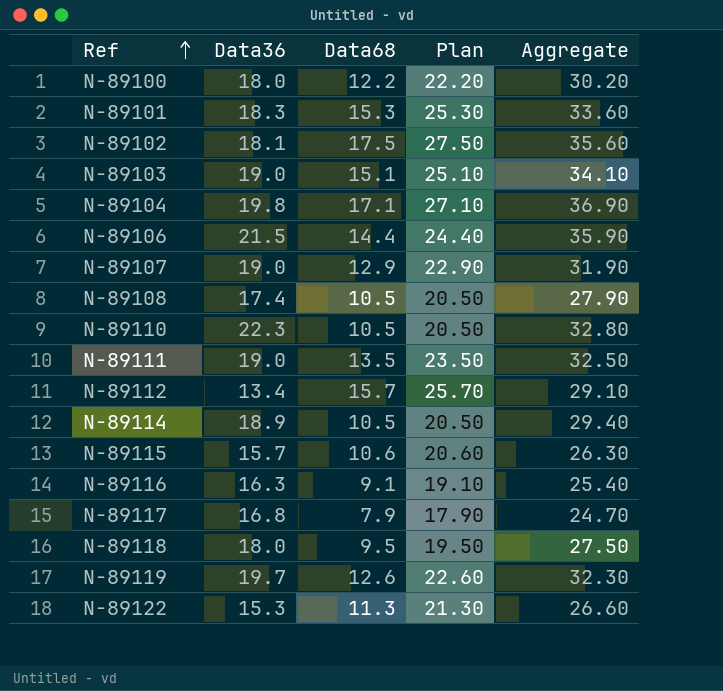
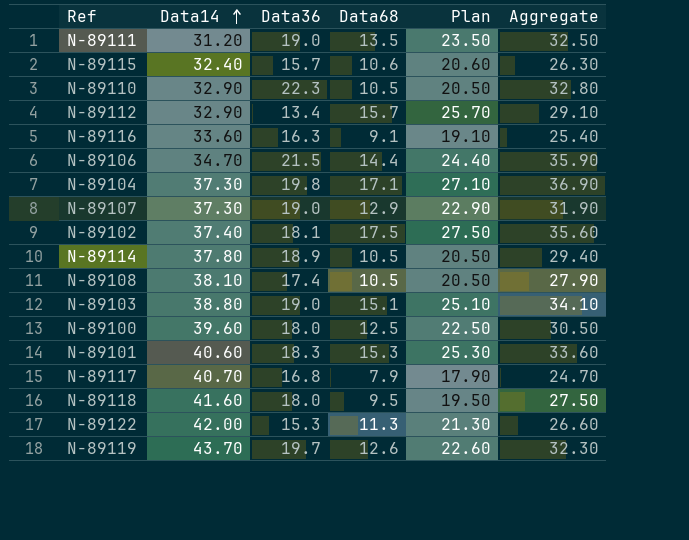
row order: Ref ascending -> Data14 ascending
column Data14 | position: none -> 2
N-89100 | Data68: 12.2 -> 12.5
N-89100 | Plan: 22.20 -> 22.50
N-89100 | Aggregate: 30.20 -> 30.50

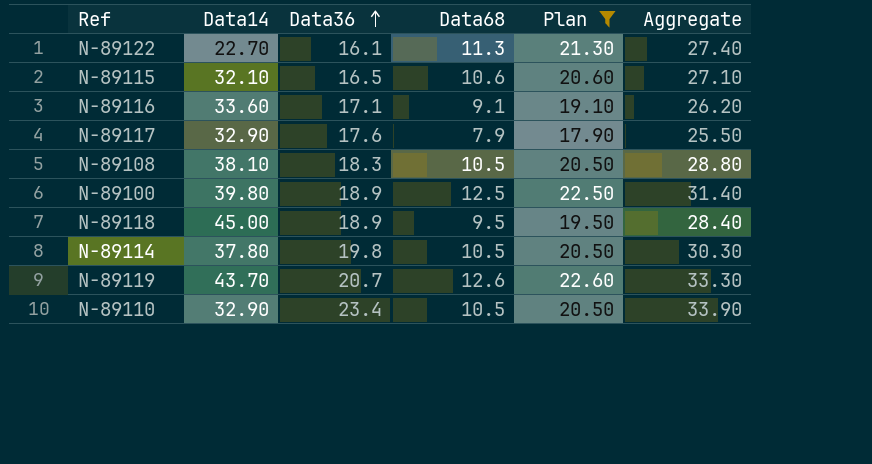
filter: none -> Plan <= 22.60
row order: Data14 ascending -> Data36 ascending
N-89122 | Data14: 42.00 -> 22.70
N-89122 | Data36: 15.3 -> 16.1
N-89122 | Aggregate: 26.60 -> 27.40
N-89115 | Data14: 32.40 -> 32.10
N-89115 | Data36: 15.7 -> 16.5
N-89115 | Aggregate: 26.30 -> 27.10
N-89116 | Data36: 16.3 -> 17.1
N-89116 | Aggregate: 25.40 -> 26.20
N-89117 | Data14: 40.70 -> 32.90
N-89117 | Data36: 16.8 -> 17.6
N-89117 | Aggregate: 24.70 -> 25.50
N-89108 | Data36: 17.4 -> 18.3
N-89108 | Aggregate: 27.90 -> 28.80
N-89100 | Data14: 39.60 -> 39.80
N-89100 | Data36: 18.0 -> 18.9
N-89100 | Aggregate: 30.50 -> 31.40
N-89118 | Data14: 41.60 -> 45.00
N-89118 | Data36: 18.0 -> 18.9
N-89118 | Aggregate: 27.50 -> 28.40
N-89114 | Data36: 18.9 -> 19.8
N-89114 | Aggregate: 29.40 -> 30.30
N-89119 | Data36: 19.7 -> 20.7
N-89119 | Aggregate: 32.30 -> 33.30
N-89110 | Data36: 22.3 -> 23.4
N-89110 | Aggregate: 32.80 -> 33.90

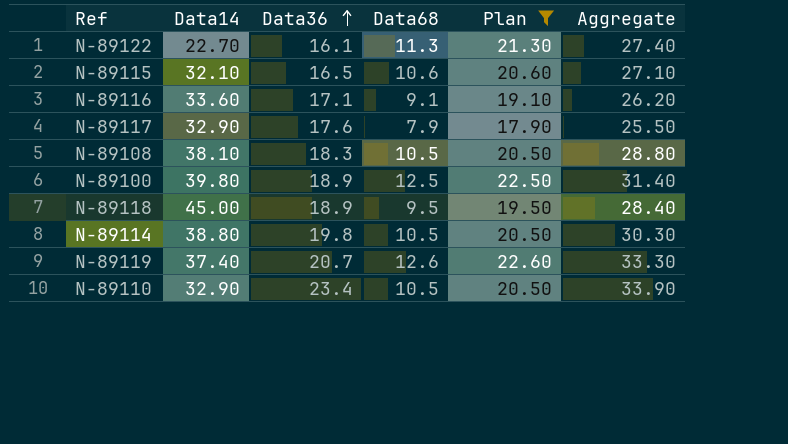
N-89114 | Data14: 37.80 -> 38.80
N-89119 | Data14: 43.70 -> 37.40

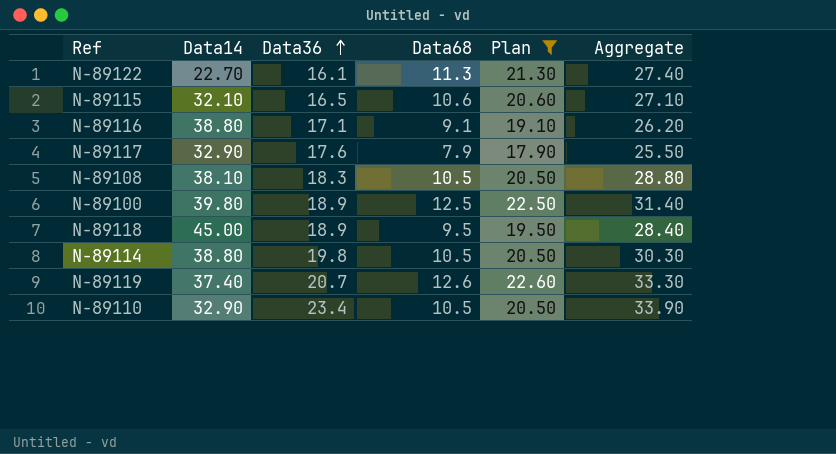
N-89116 | Data14: 33.60 -> 38.80

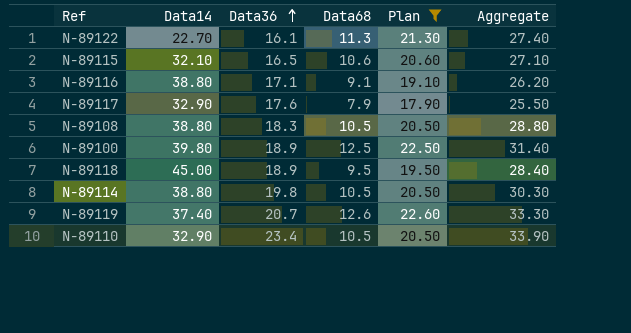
N-89108 | Data14: 38.10 -> 38.80

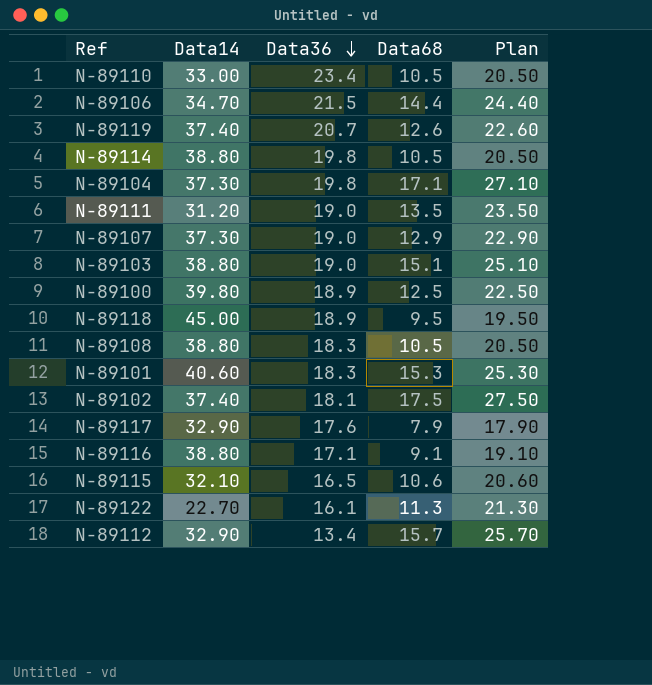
filter: Plan <= 22.60 -> none
row order: Data36 ascending -> Data36 descending
column Aggregate | formula: [Data36] + [Data68] -> none
N-89110 | Data14: 32.90 -> 33.00

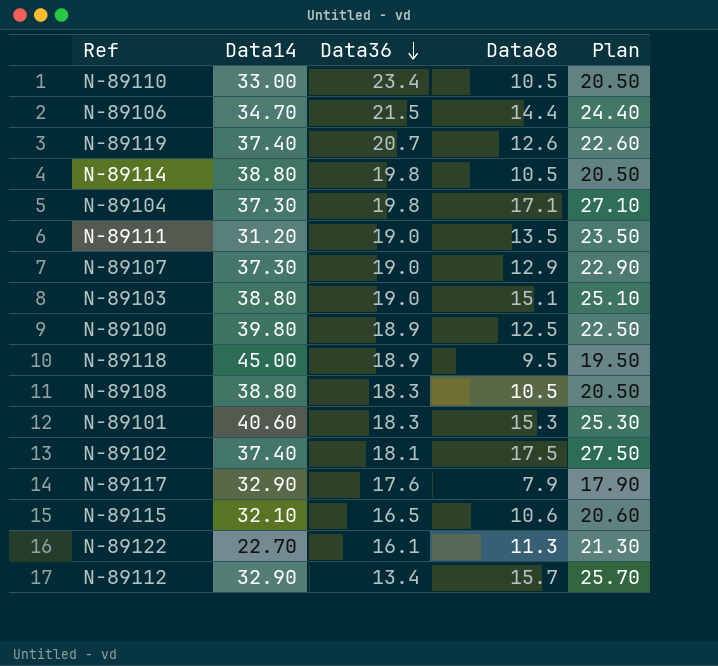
row N-89116: 38.80 | 17.1 | 9.1 | 19.10 -> none

